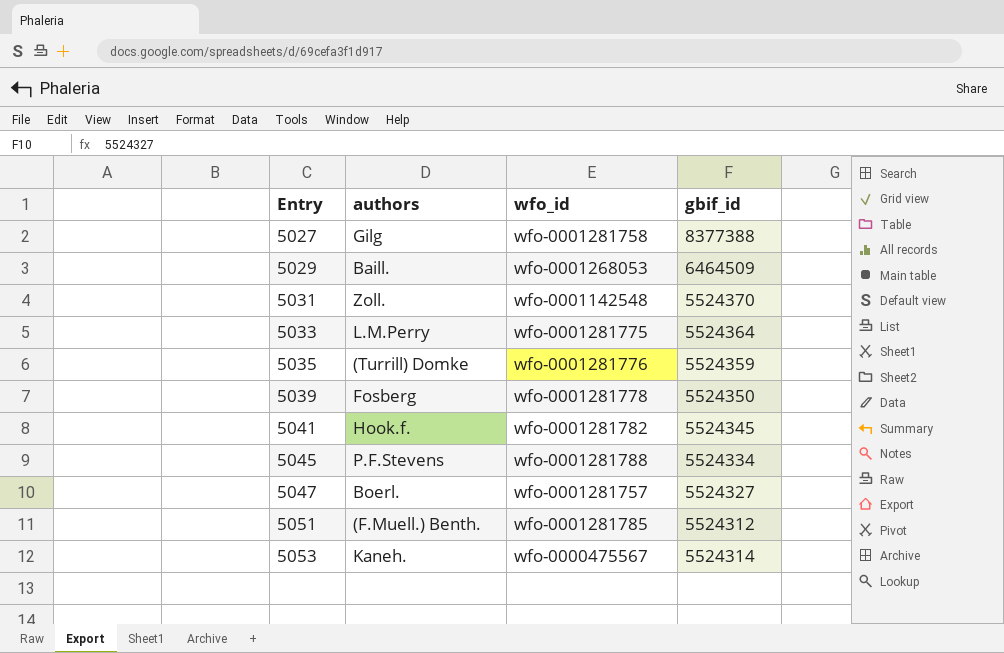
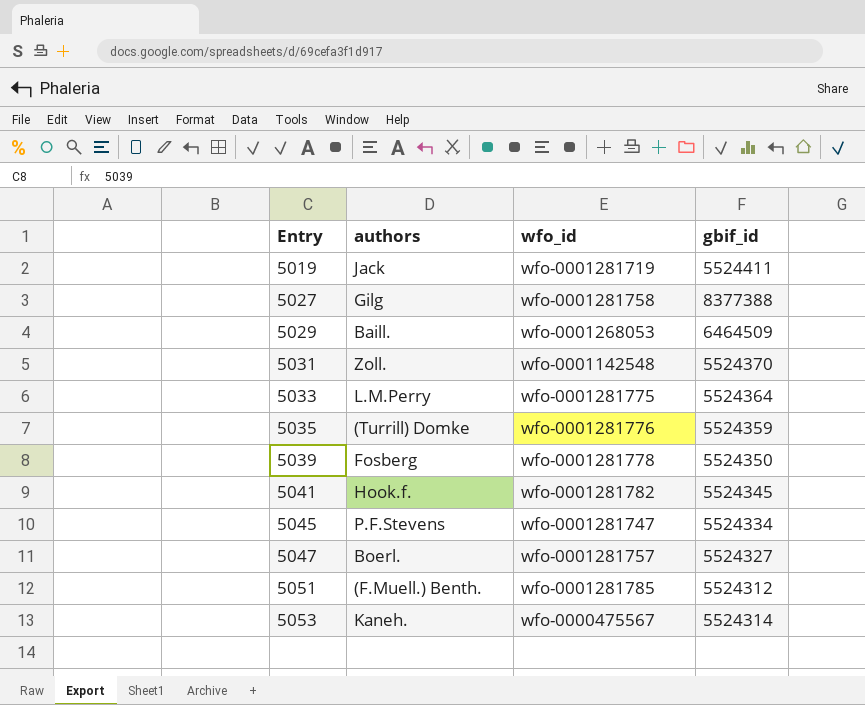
row 5019: none -> Jack | wfo-0001281719 | 5524411
5045 | wfo_id: wfo-0001281788 -> wfo-0001281747

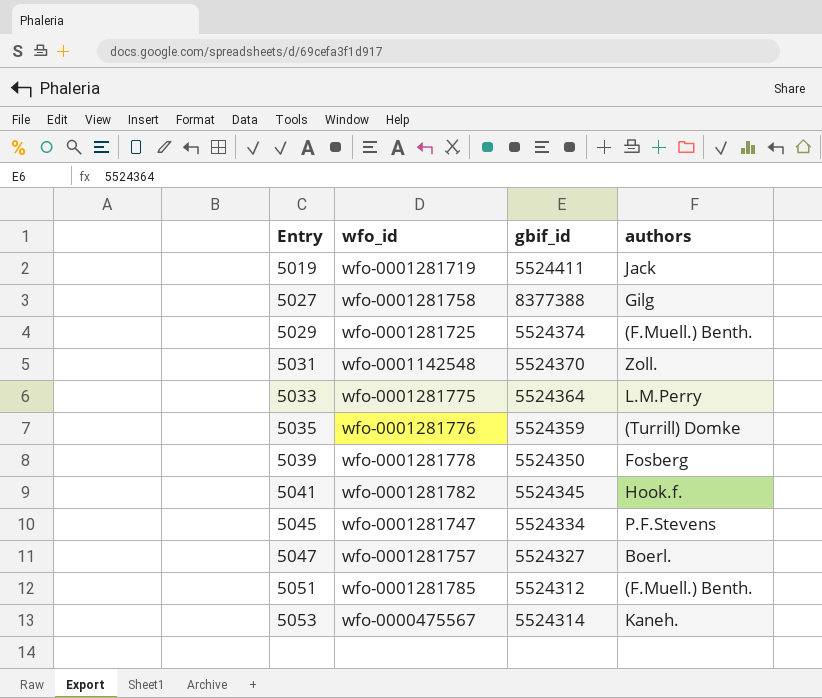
column authors | position: 2 -> 4
5029 | wfo_id: wfo-0001268053 -> wfo-0001281725
5029 | gbif_id: 6464509 -> 5524374
5029 | authors: Baill. -> (F.Muell.) Benth.

